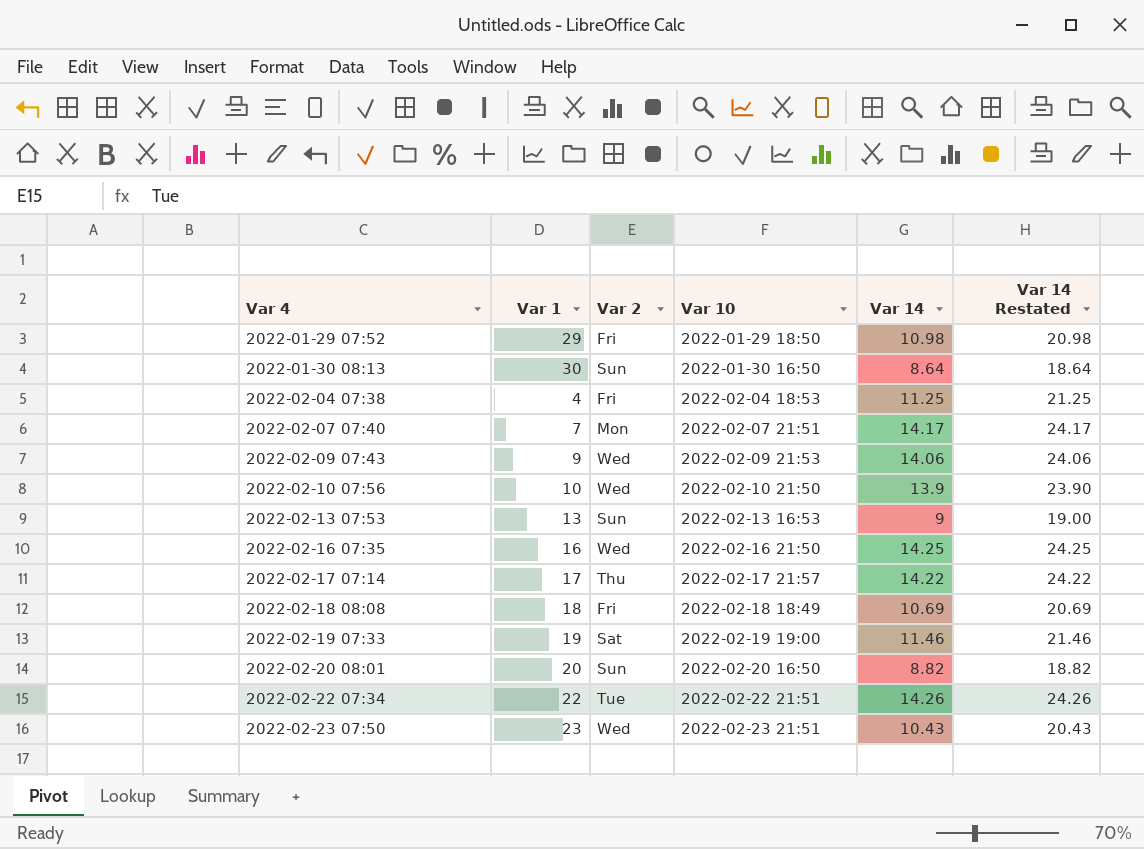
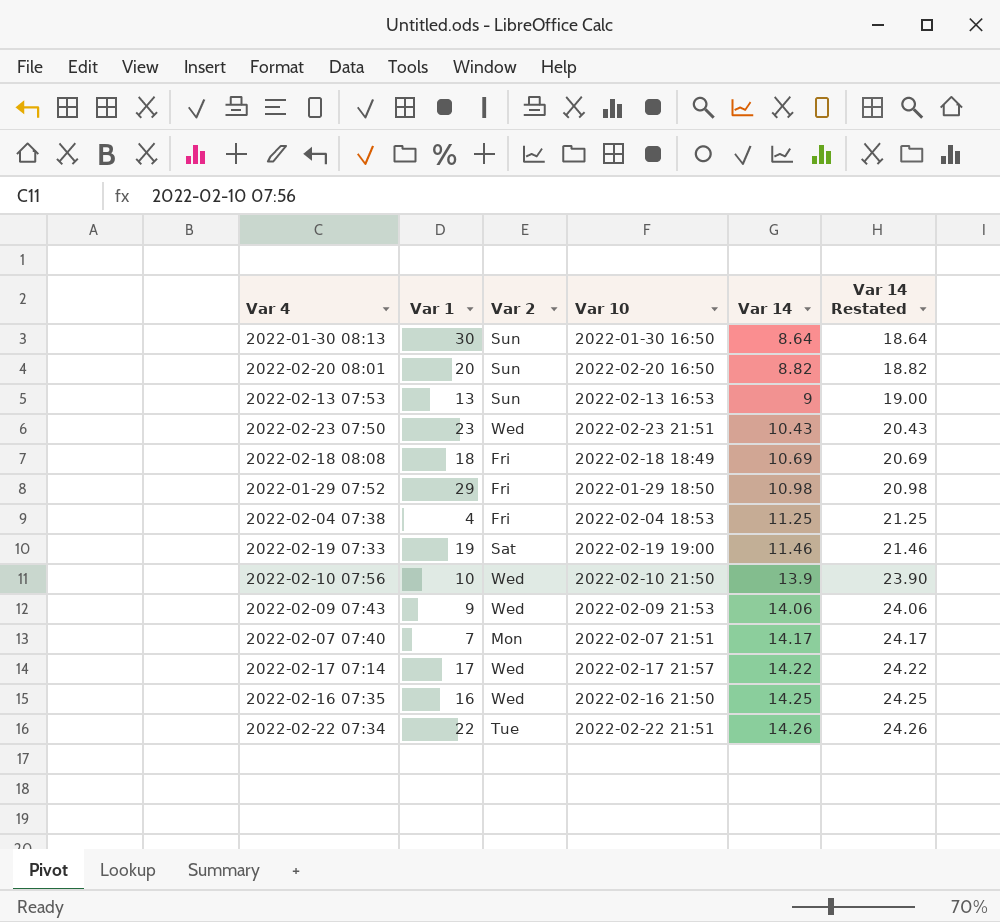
row order: Var 4 ascending -> Var 14 ascending
2022-02-17 07:14 | Var 2: Thu -> Wed

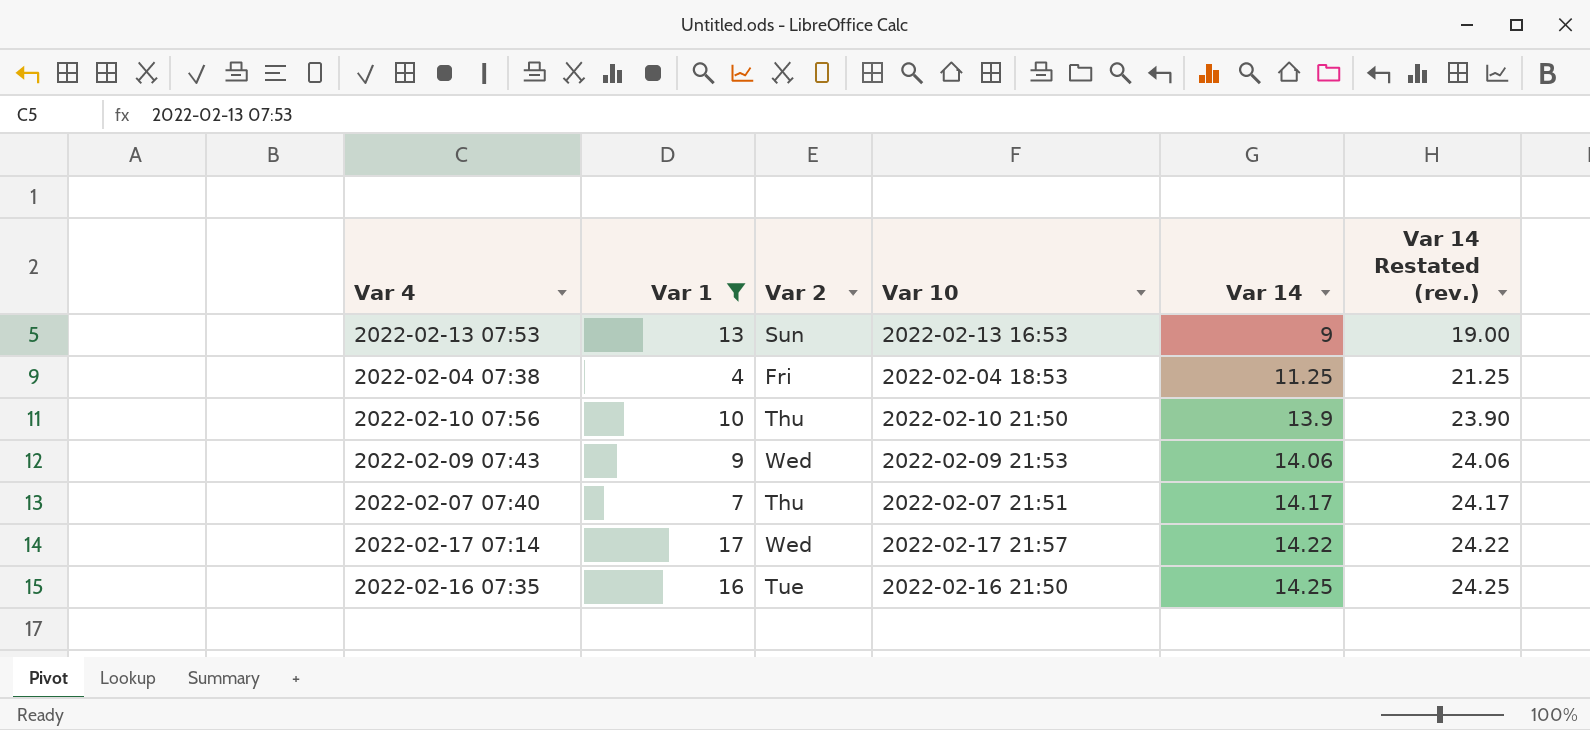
filter: none -> Var 1 <= 17
column name: Var 14 Restated -> Var 14 Restated (rev.)
2022-02-10 07:56 | Var 2: Wed -> Thu
2022-02-07 07:40 | Var 2: Mon -> Thu
2022-02-16 07:35 | Var 2: Wed -> Tue

